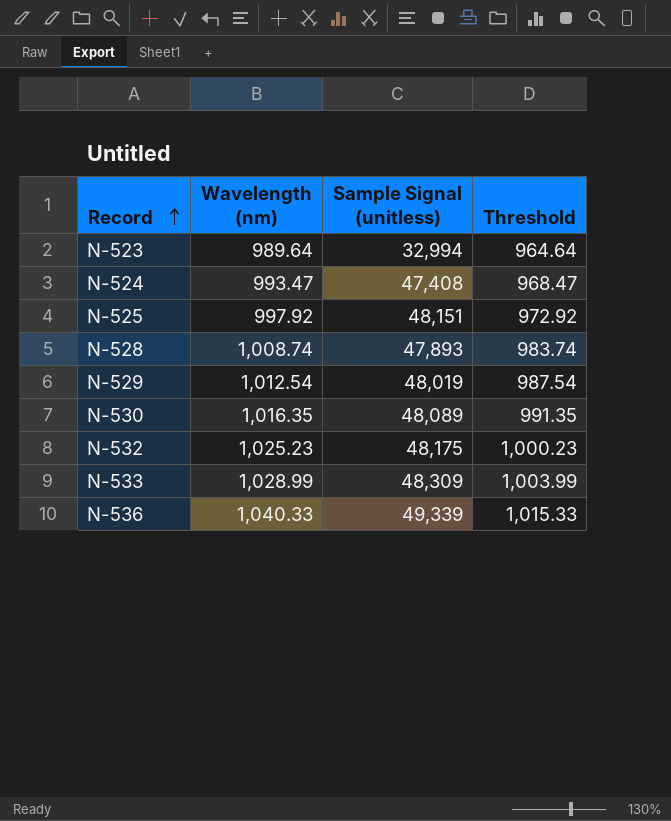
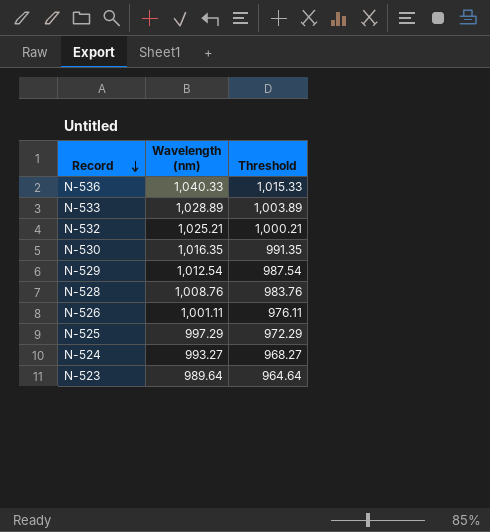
row order: Record ascending -> Record descending
column Sample Signal (unitless) | position: 3 -> none
N-533 | Wavelength (nm): 1,028.99 -> 1,028.89
N-533 | Threshold: 1,003.99 -> 1,003.89
N-532 | Wavelength (nm): 1,025.23 -> 1,025.21
N-532 | Threshold: 1,000.23 -> 1,000.21
N-528 | Wavelength (nm): 1,008.74 -> 1,008.76
N-528 | Threshold: 983.74 -> 983.76
row N-526: none -> 1,001.11 | 976.11
N-525 | Wavelength (nm): 997.92 -> 997.29
N-525 | Threshold: 972.92 -> 972.29
N-524 | Wavelength (nm): 993.47 -> 993.27
N-524 | Threshold: 968.47 -> 968.27

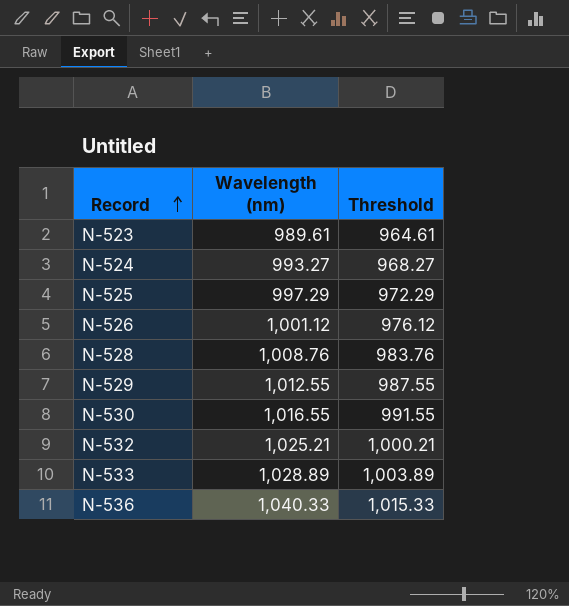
row order: Record descending -> Record ascending
N-523 | Wavelength (nm): 989.64 -> 989.61
N-523 | Threshold: 964.64 -> 964.61
N-526 | Wavelength (nm): 1,001.11 -> 1,001.12
N-526 | Threshold: 976.11 -> 976.12
N-529 | Wavelength (nm): 1,012.54 -> 1,012.55
N-529 | Threshold: 987.54 -> 987.55
N-530 | Wavelength (nm): 1,016.35 -> 1,016.55
N-530 | Threshold: 991.35 -> 991.55

